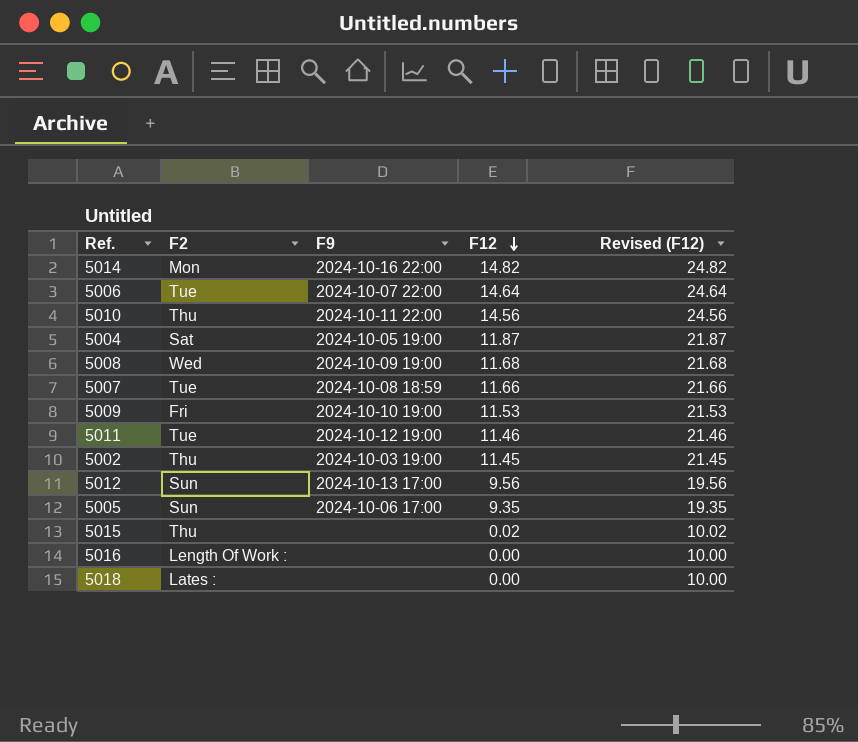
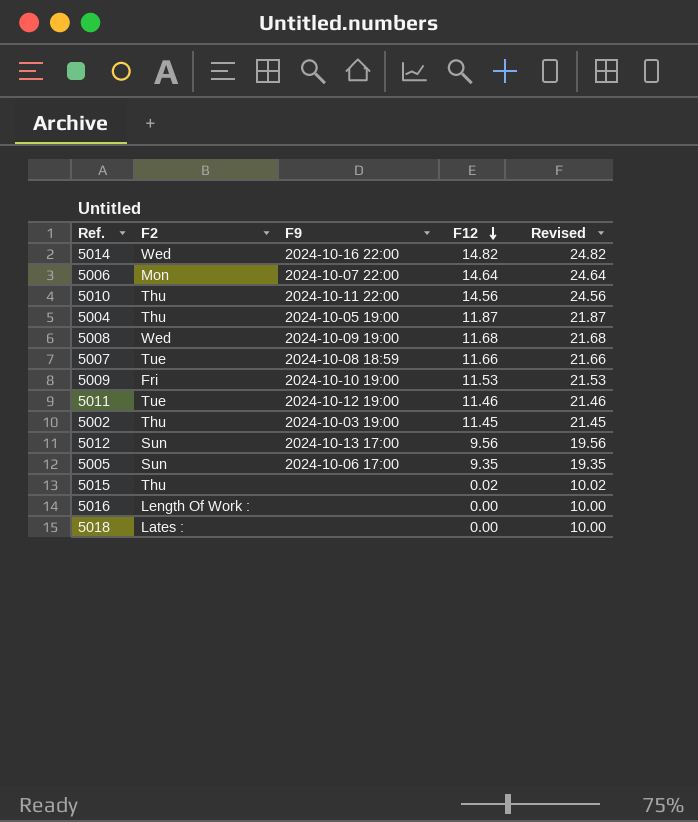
column name: Revised (F12) -> Revised
5014 | F2: Mon -> Wed
5006 | F2: Tue -> Mon
5004 | F2: Sat -> Thu

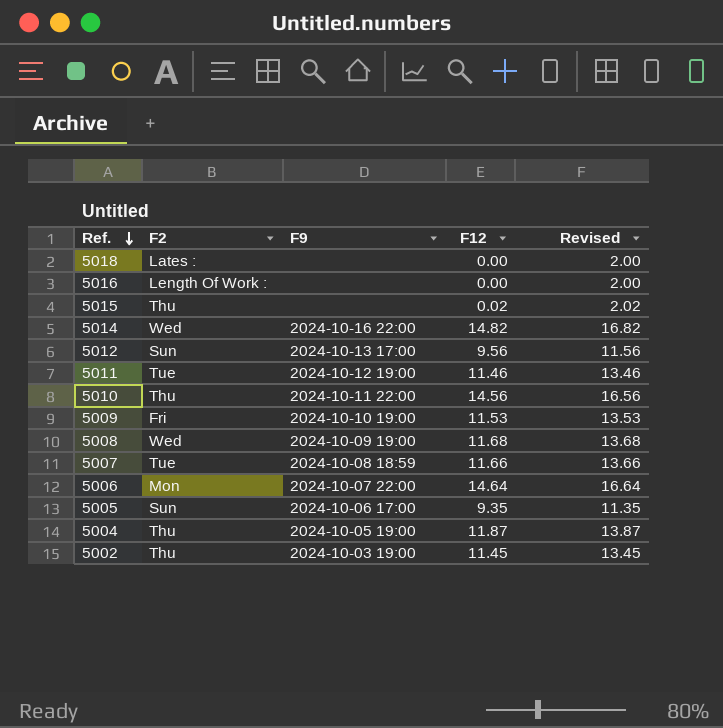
row order: F12 descending -> Ref. descending
column Revised | formula: [F12] + 10 -> [F12] + 2

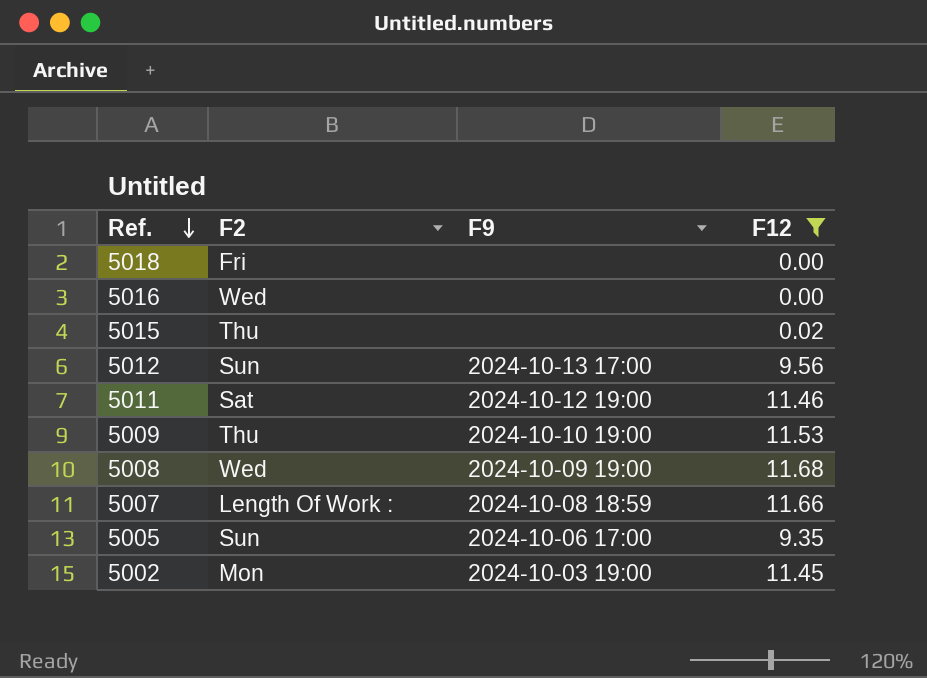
filter: none -> F12 <= 11.68
column Revised | formula: [F12] + 2 -> none
5018 | F2: Lates : -> Fri
5016 | F2: Length Of Work : -> Wed
5011 | F2: Tue -> Sat
5009 | F2: Fri -> Thu
5007 | F2: Tue -> Length Of Work :
5002 | F2: Thu -> Mon

